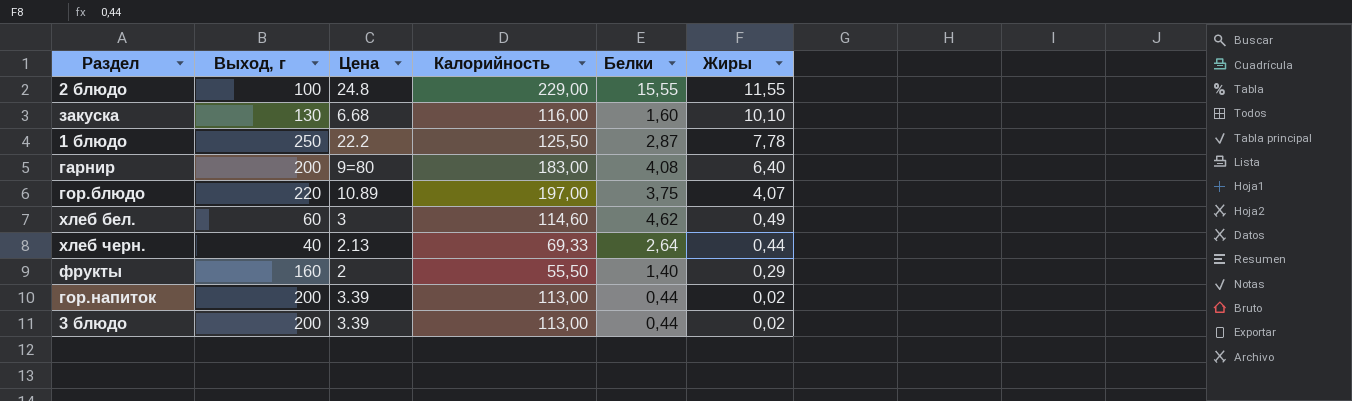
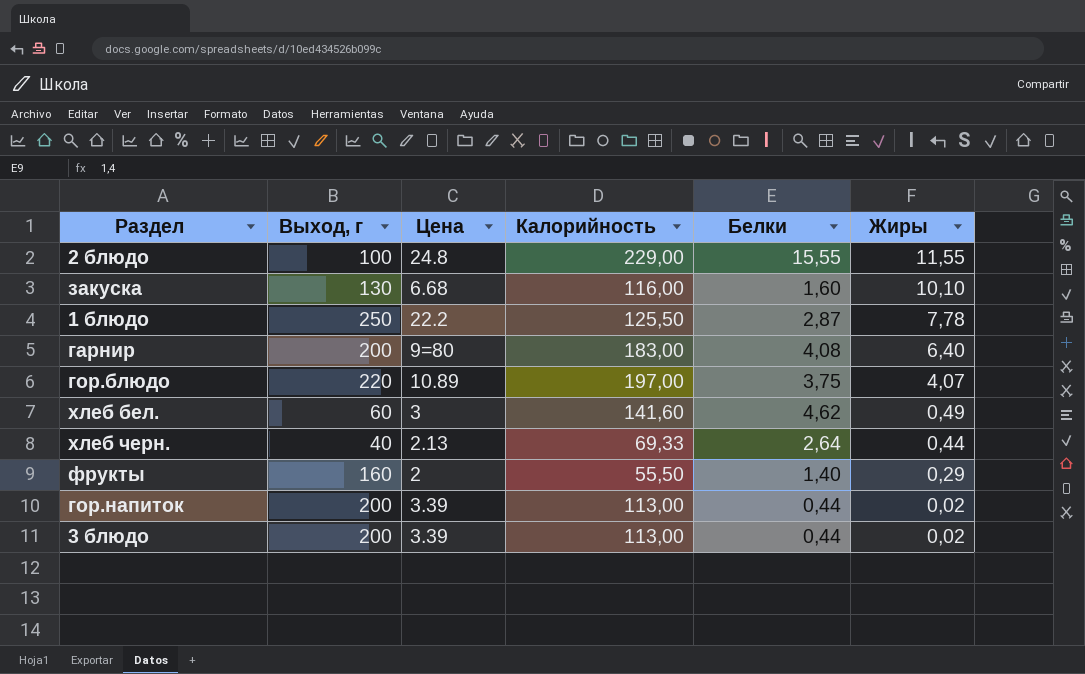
хлеб бел. | Калорийность: 114,60 -> 141,60

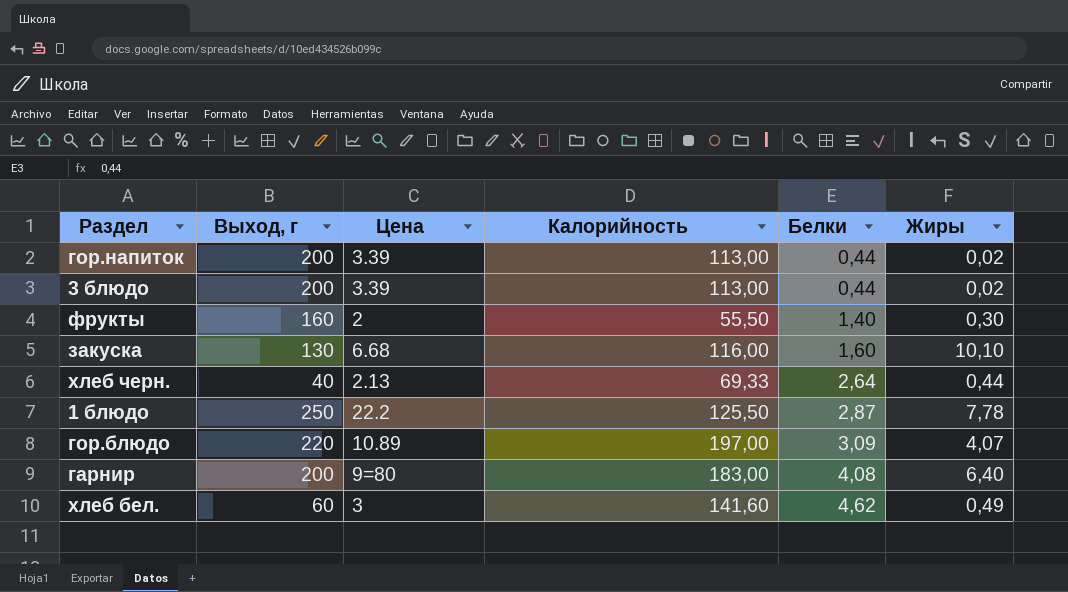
row order: Жиры descending -> Белки ascending
row 2 блюдо: 100 | 24.8 | 229,00 | 15,55 | 11,55 -> none
фрукты | Жиры: 0,29 -> 0,30
гор.блюдо | Белки: 3,75 -> 3,09

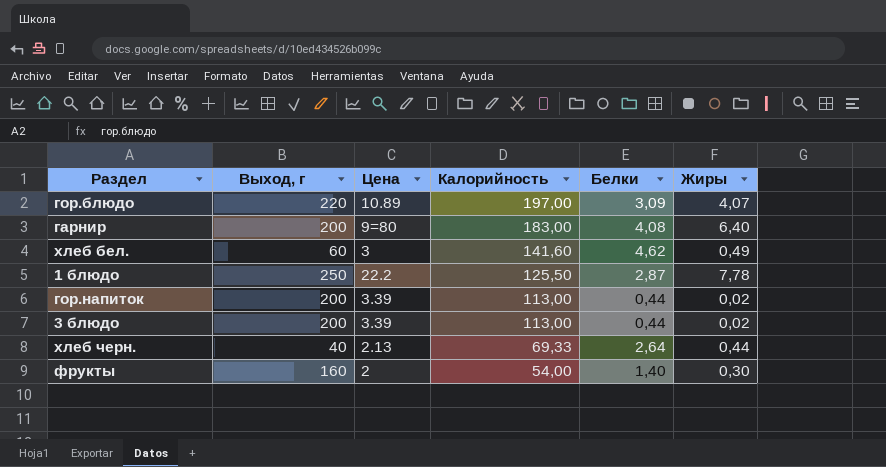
row order: Белки ascending -> Калорийность descending
row закуска: 130 | 6.68 | 116,00 | 1,60 | 10,10 -> none
фрукты | Калорийность: 55,50 -> 54,00

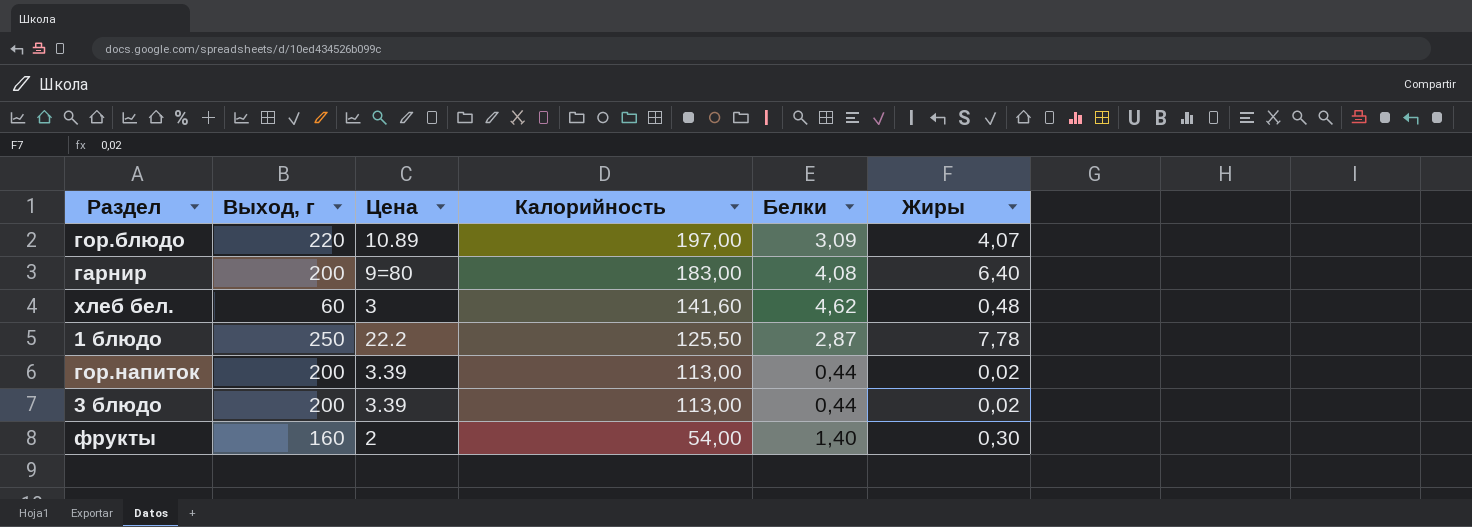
row хлеб черн.: 40 | 2.13 | 69,33 | 2,64 | 0,44 -> none
хлеб бел. | Жиры: 0,49 -> 0,48

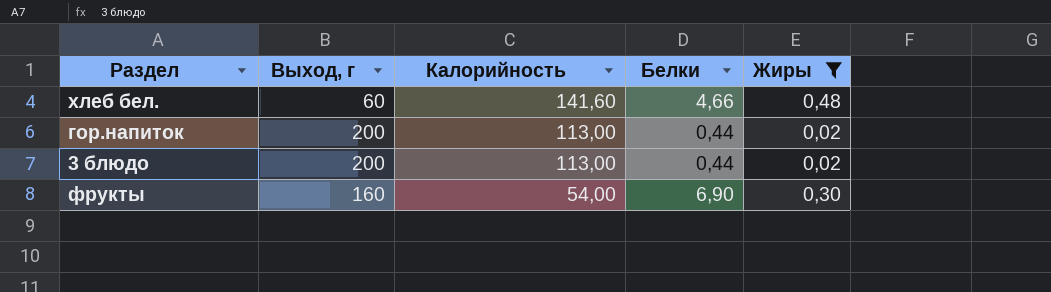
filter: none -> Жиры <= 0,48
column Цена | position: 3 -> none
хлеб бел. | Белки: 4,62 -> 4,66
фрукты | Белки: 1,40 -> 6,90

